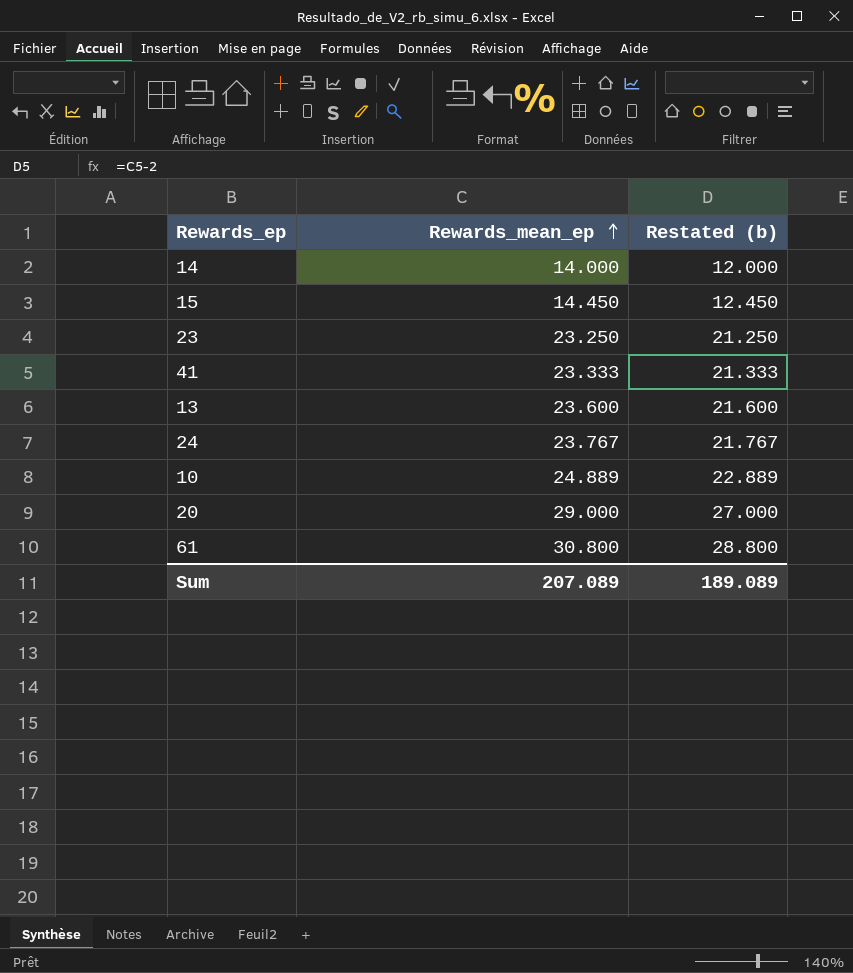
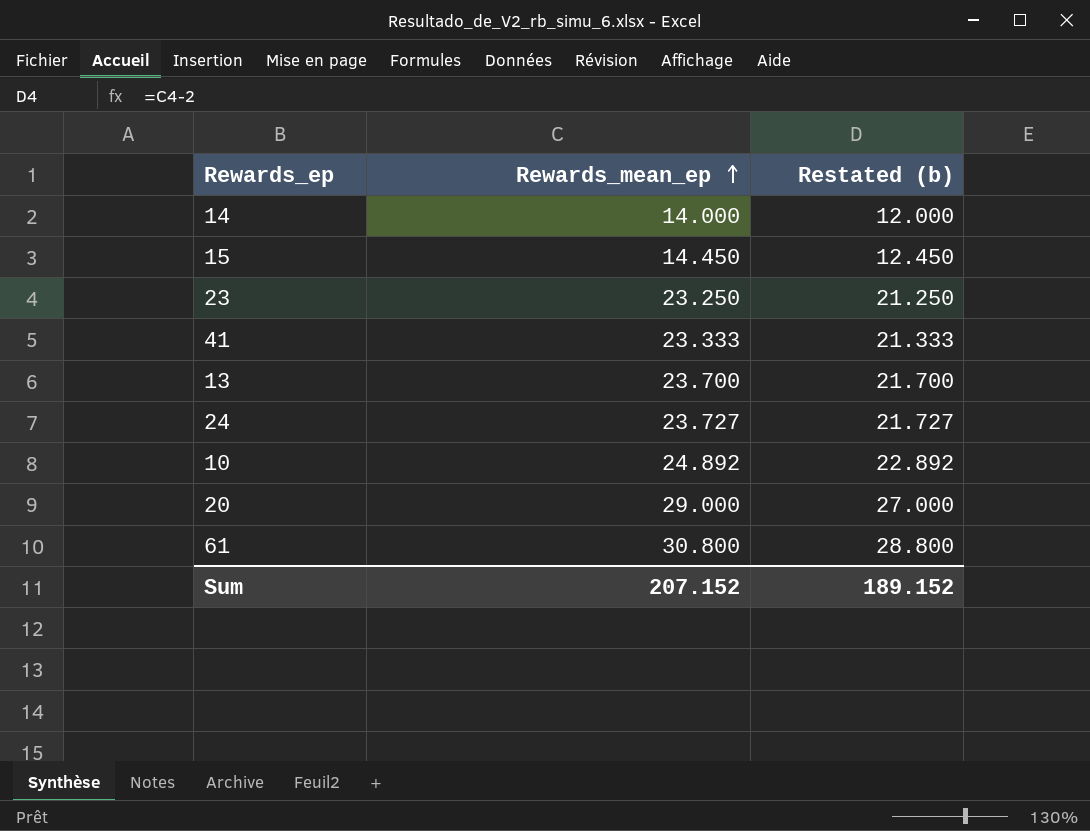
13 | Rewards_mean_ep: 23.600 -> 23.700
13 | Restated (b): 21.600 -> 21.700
24 | Rewards_mean_ep: 23.767 -> 23.727
24 | Restated (b): 21.767 -> 21.727
10 | Rewards_mean_ep: 24.889 -> 24.892
10 | Restated (b): 22.889 -> 22.892
Sum | Rewards_mean_ep: 207.089 -> 207.152
Sum | Restated (b): 189.089 -> 189.152

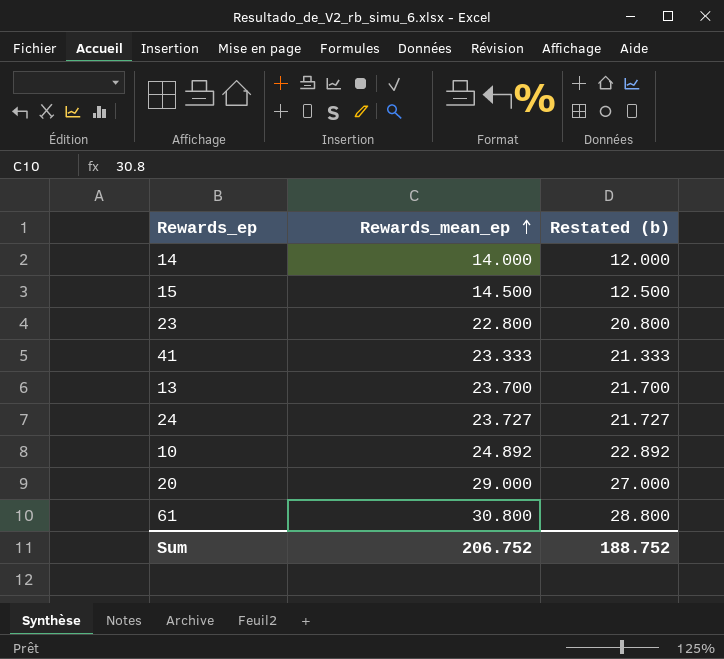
15 | Rewards_mean_ep: 14.450 -> 14.500
15 | Restated (b): 12.450 -> 12.500
23 | Rewards_mean_ep: 23.250 -> 22.800
23 | Restated (b): 21.250 -> 20.800
Sum | Rewards_mean_ep: 207.152 -> 206.752
Sum | Restated (b): 189.152 -> 188.752

